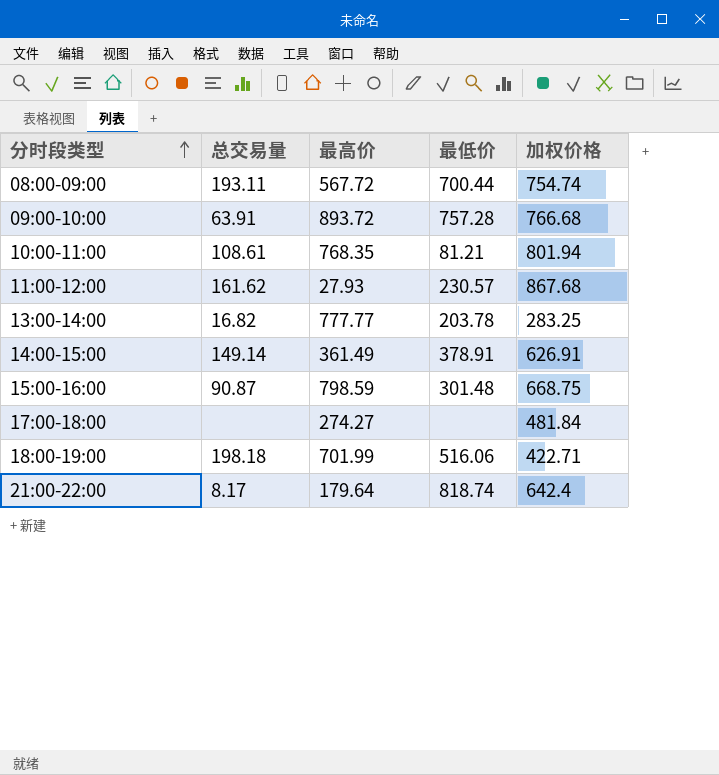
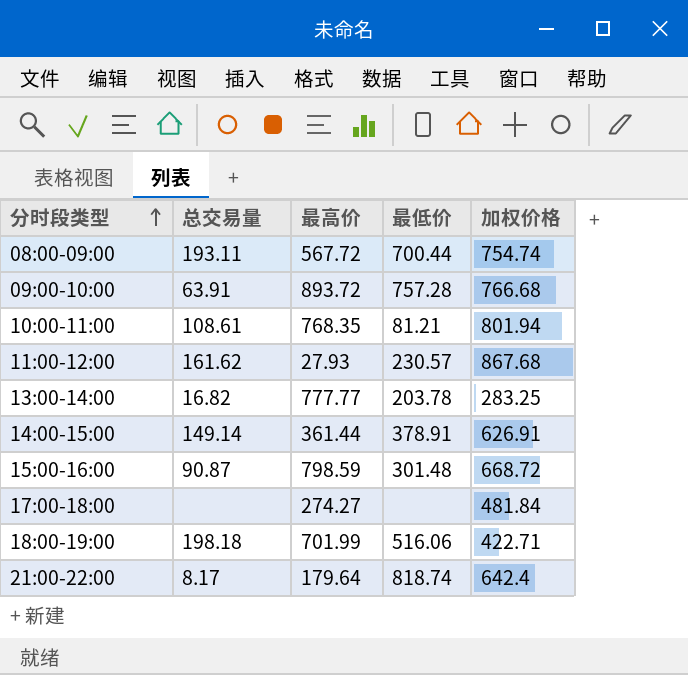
14:00-15:00 | 最高价: 361.49 -> 361.44
15:00-16:00 | 加权价格: 668.75 -> 668.72

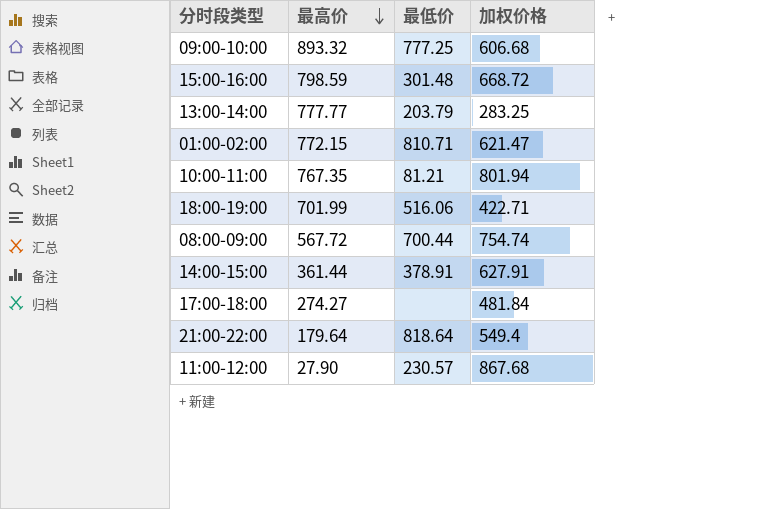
row order: 分时段类型 ascending -> 最高价 descending
column 总交易量 | position: 2 -> none
09:00-10:00 | 最高价: 893.72 -> 893.32
09:00-10:00 | 最低价: 757.28 -> 777.25
09:00-10:00 | 加权价格: 766.68 -> 606.68
13:00-14:00 | 最低价: 203.78 -> 203.79
row 01:00-02:00: none -> 772.15 | 810.71 | 621.47
10:00-11:00 | 最高价: 768.35 -> 767.35
14:00-15:00 | 加权价格: 626.91 -> 627.91
21:00-22:00 | 最低价: 818.74 -> 818.64
21:00-22:00 | 加权价格: 642.4 -> 549.4
11:00-12:00 | 最高价: 27.93 -> 27.90

